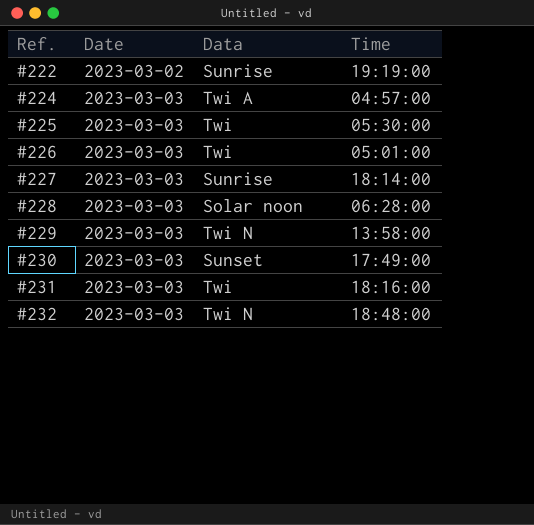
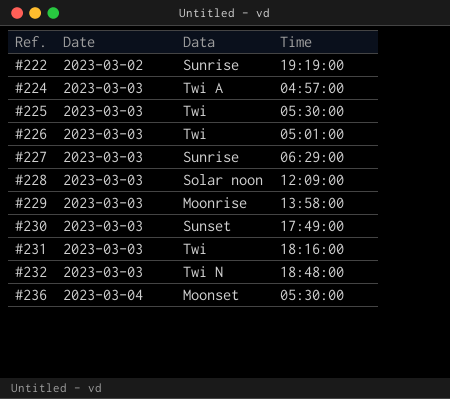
#227 | Time: 18:14:00 -> 06:29:00
#228 | Time: 06:28:00 -> 12:09:00
#229 | Data: Twi N -> Moonrise
row #236: none -> 2023-03-04 | Moonset | 05:30:00

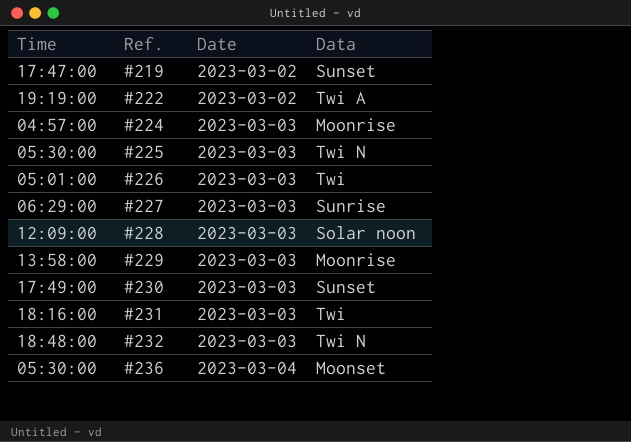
column Time | position: 4 -> 1
row #219: none -> 17:47:00 | 2023-03-02 | Sunset
#222 | Data: Sunrise -> Twi A
#224 | Data: Twi A -> Moonrise
#225 | Data: Twi -> Twi N

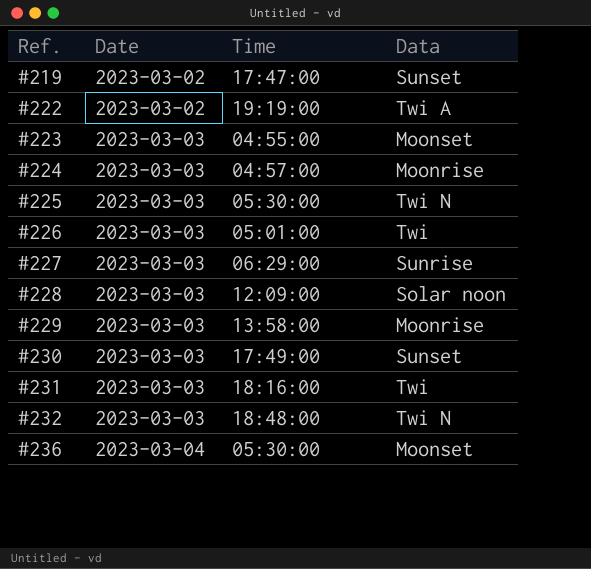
column Time | position: 1 -> 3
row #223: none -> 2023-03-03 | 04:55:00 | Moonset

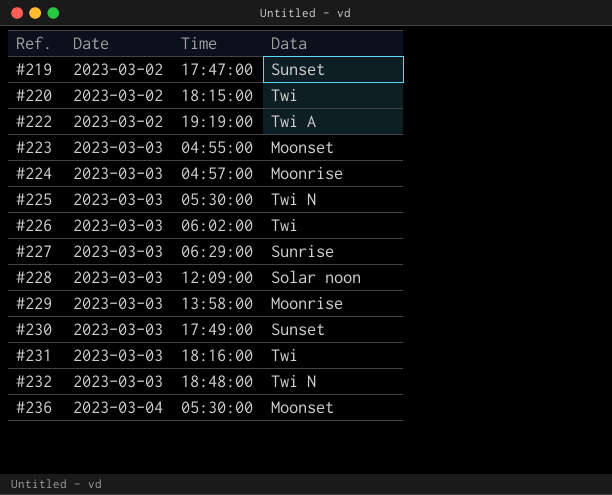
row #220: none -> 2023-03-02 | 18:15:00 | Twi
#226 | Time: 05:01:00 -> 06:02:00

